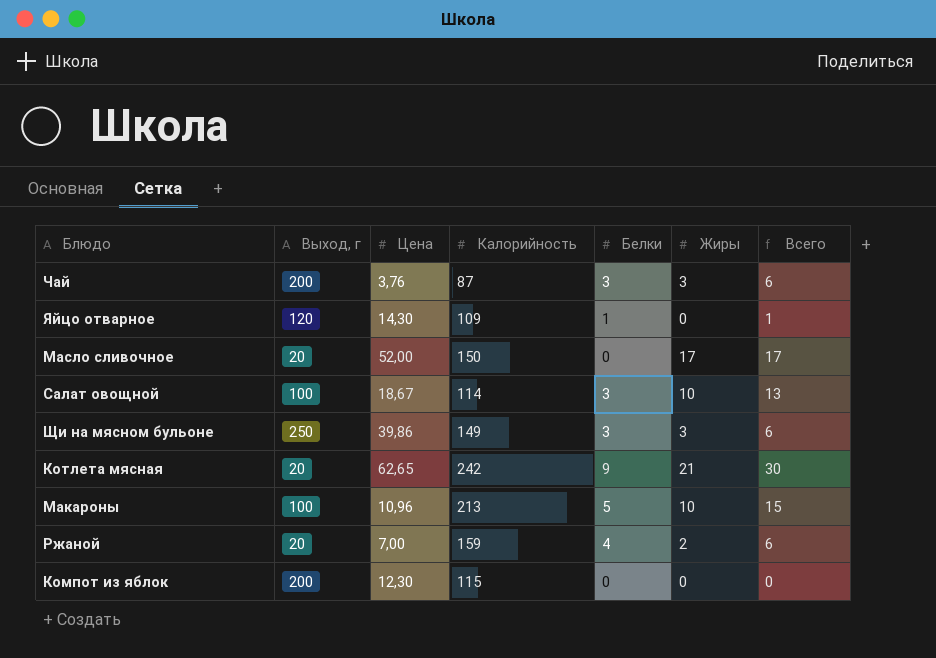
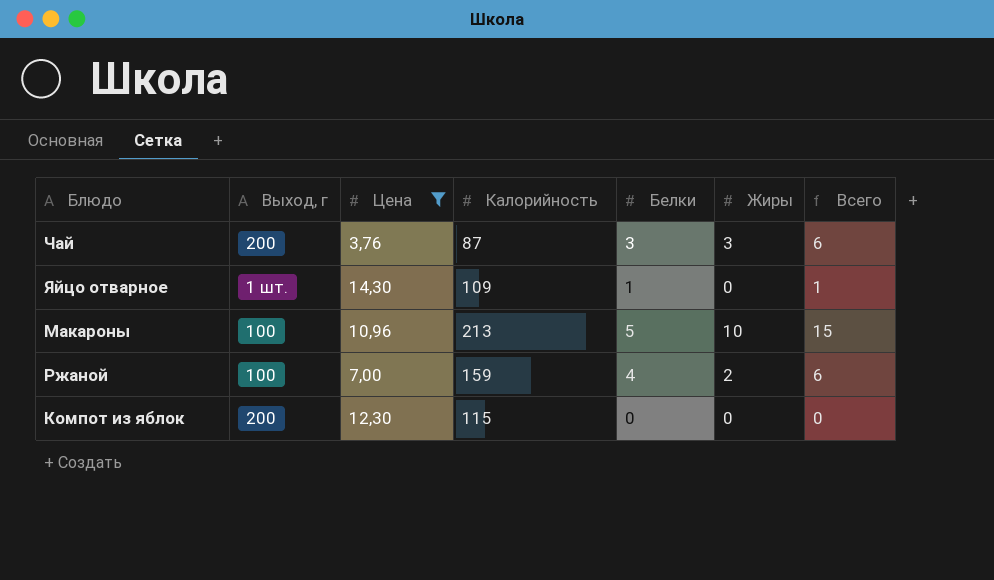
filter: none -> Цена <= 14,30
Яйцо отварное | Выход, г: 120 -> 1 шт.
Ржаной | Выход, г: 20 -> 100

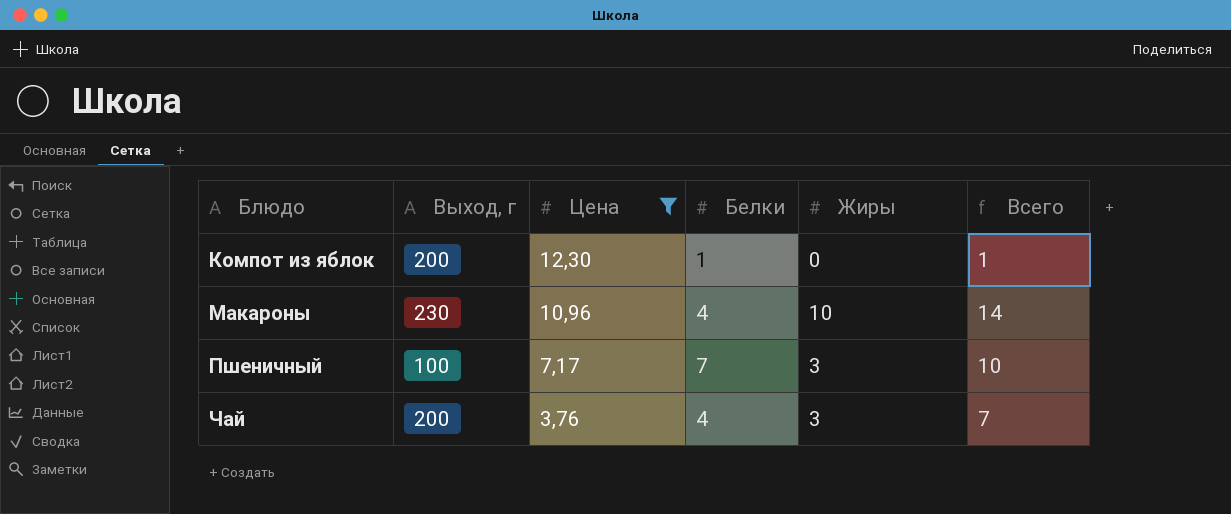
row order: none -> Блюдо ascending
column Калорийность | position: 4 -> none
row Яйцо отварное: 1 шт. | 14,30 | 109 | 1 | 0 | 1 -> none
row Ржаной: 100 | 7,00 | 159 | 4 | 2 | 6 -> none
Компот из яблок | Белки: 0 -> 1
Компот из яблок | Всего: 0 -> 1
Макароны | Выход, г: 100 -> 230
Макароны | Белки: 5 -> 4
Макароны | Всего: 15 -> 14
row Пшеничный: none -> 100 | 7,17 | 7 | 3 | 10
Чай | Белки: 3 -> 4
Чай | Всего: 6 -> 7

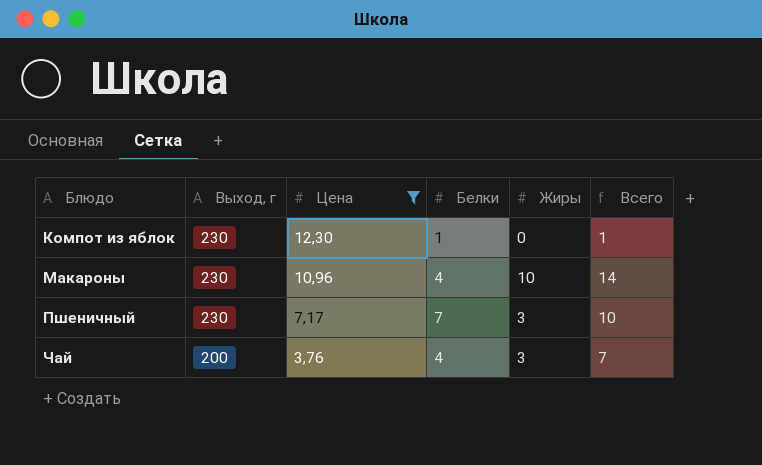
Компот из яблок | Выход, г: 200 -> 230
Пшеничный | Выход, г: 100 -> 230

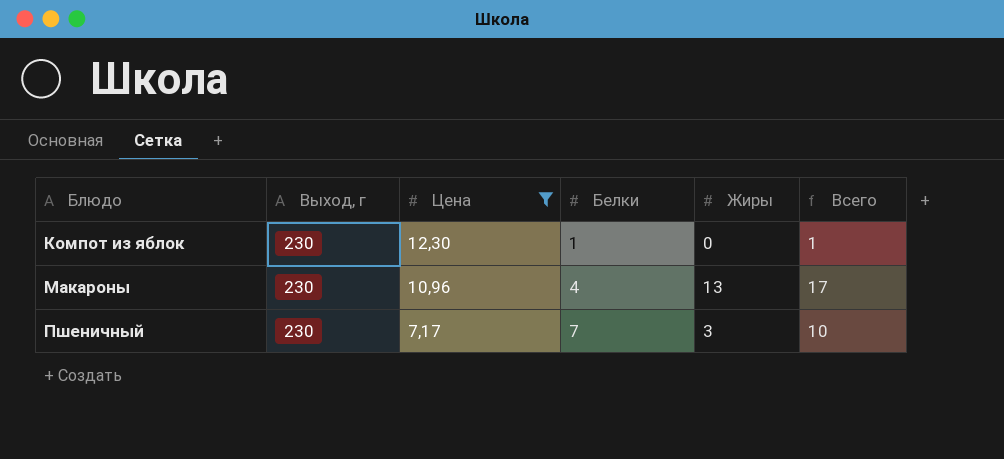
row Чай: 200 | 3,76 | 4 | 3 | 7 -> none
Макароны | Жиры: 10 -> 13
Макароны | Всего: 14 -> 17

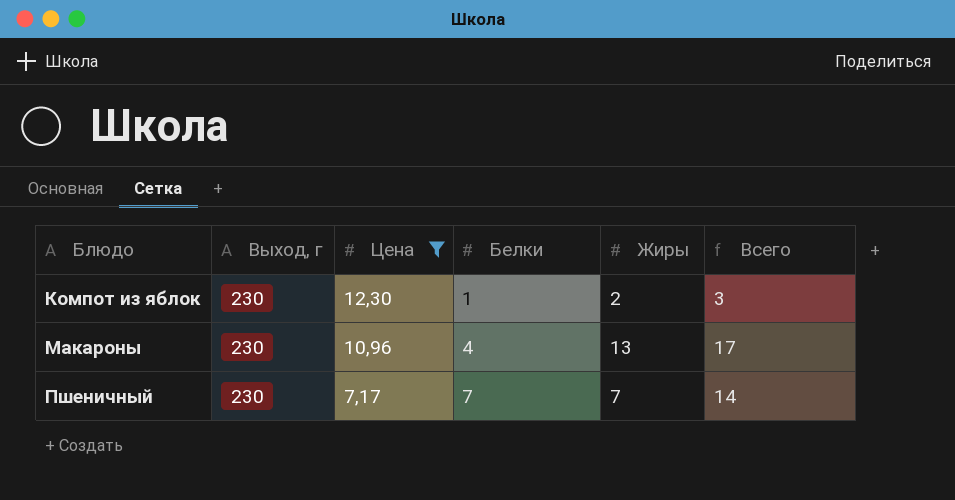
Компот из яблок | Жиры: 0 -> 2
Компот из яблок | Всего: 1 -> 3
Пшеничный | Жиры: 3 -> 7
Пшеничный | Всего: 10 -> 14

